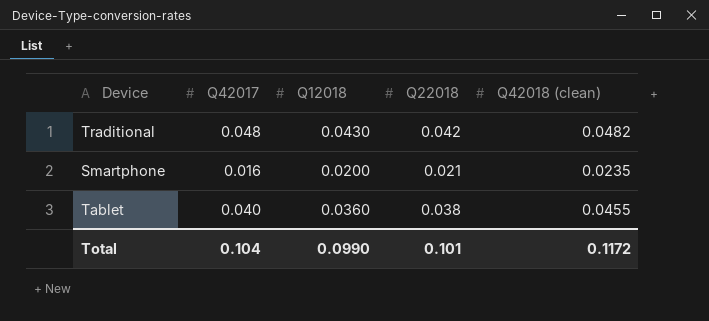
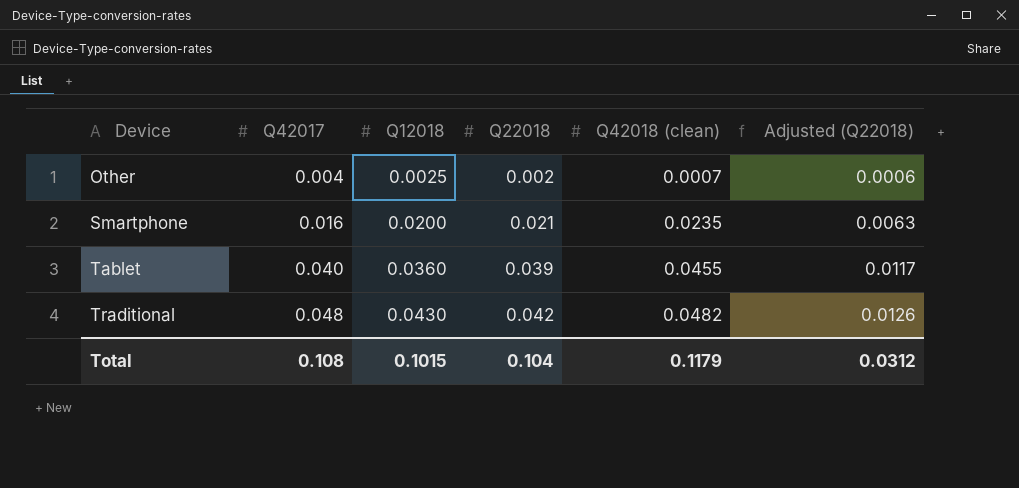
row order: none -> Device ascending
column Adjusted (Q22018) | formula: none -> [Q22018] * 0.3
row Other: none -> 0.004 | 0.0025 | 0.002 | 0.0007 | 0.0006
Tablet | Q22018: 0.038 -> 0.039
Total | Q42017: 0.104 -> 0.108
Total | Q12018: 0.0990 -> 0.1015
Total | Q22018: 0.101 -> 0.104
Total | Q42018 (clean): 0.1172 -> 0.1179

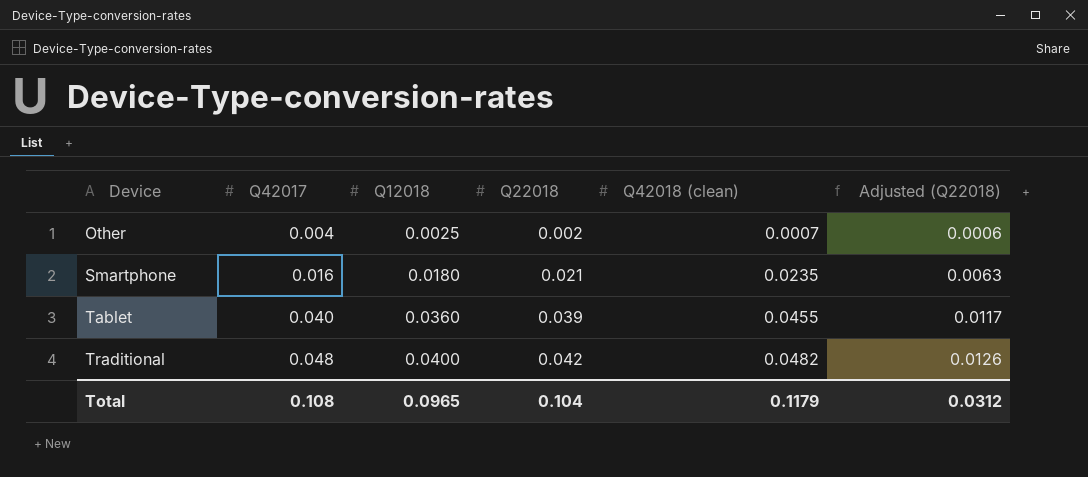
Smartphone | Q12018: 0.0200 -> 0.0180
Traditional | Q12018: 0.0430 -> 0.0400
Total | Q12018: 0.1015 -> 0.0965

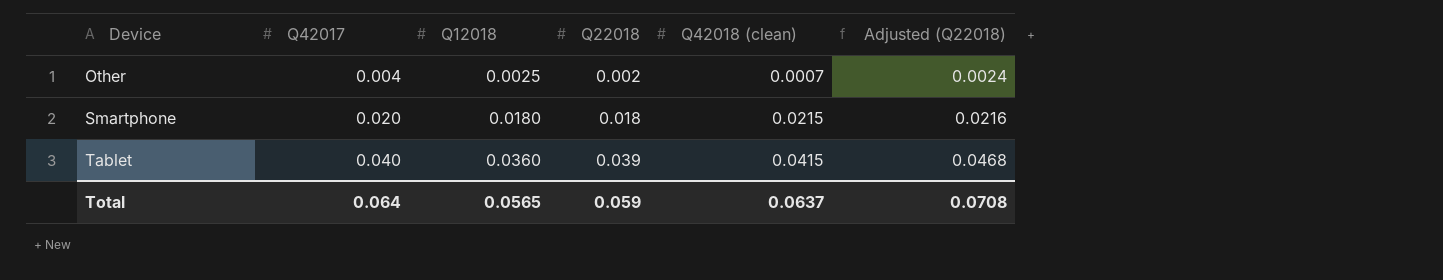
column Adjusted (Q22018) | formula: [Q22018] * 0.3 -> [Q22018] * 1.2
row Traditional: 0.048 | 0.0400 | 0.042 | 0.0482 | 0.0126 -> none
Smartphone | Q42017: 0.016 -> 0.020
Smartphone | Q22018: 0.021 -> 0.018
Smartphone | Q42018 (clean): 0.0235 -> 0.0215
Tablet | Q42018 (clean): 0.0455 -> 0.0415
Total | Q42017: 0.108 -> 0.064
Total | Q12018: 0.0965 -> 0.0565
Total | Q22018: 0.104 -> 0.059
Total | Q42018 (clean): 0.1179 -> 0.0637
Total | Adjusted (Q22018): 0.0312 -> 0.0708

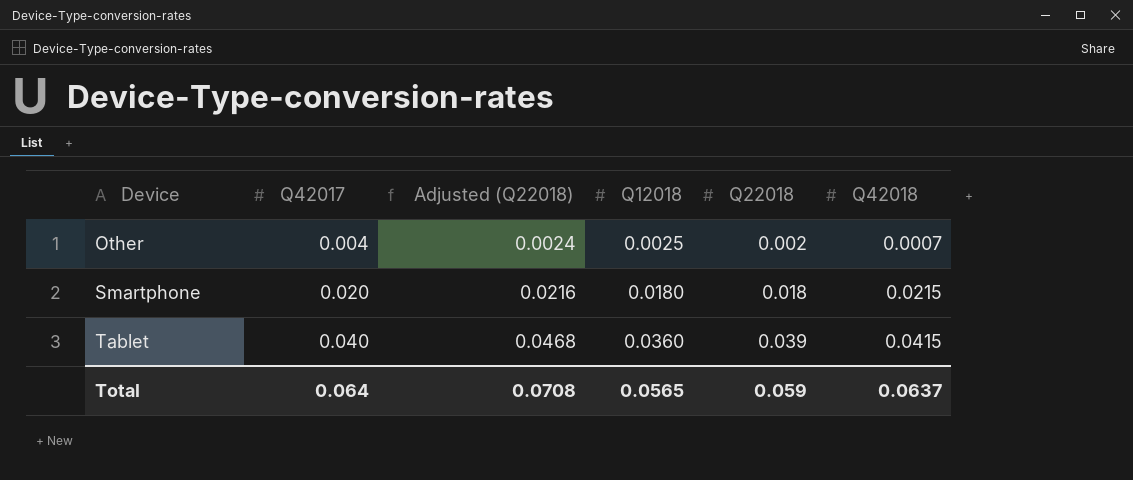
column Adjusted (Q22018) | position: 6 -> 3
column name: Q42018 (clean) -> Q42018

